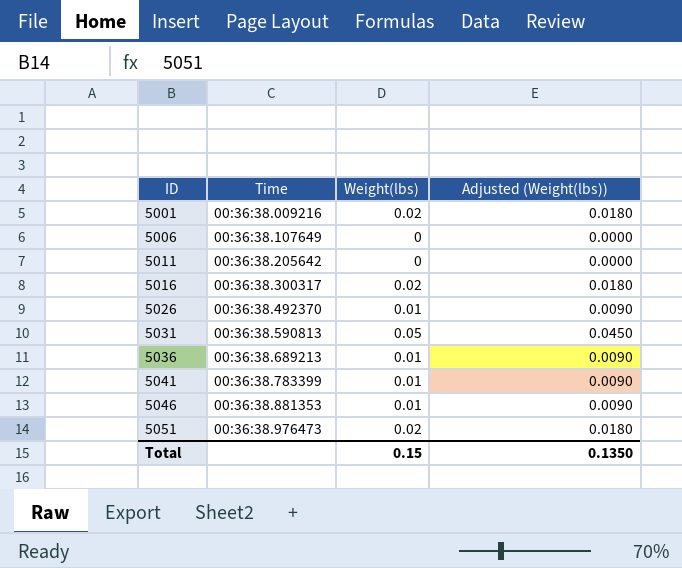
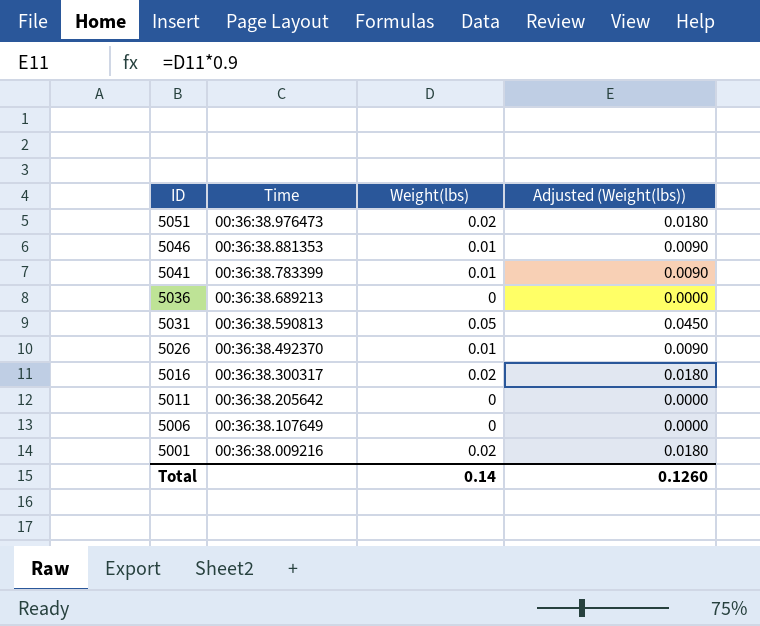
row order: ID ascending -> ID descending
5036 | Weight(lbs): 0.01 -> 0
5036 | Adjusted (Weight(lbs)): 0.0090 -> 0.0000
Total | Weight(lbs): 0.15 -> 0.14
Total | Adjusted (Weight(lbs)): 0.1350 -> 0.1260

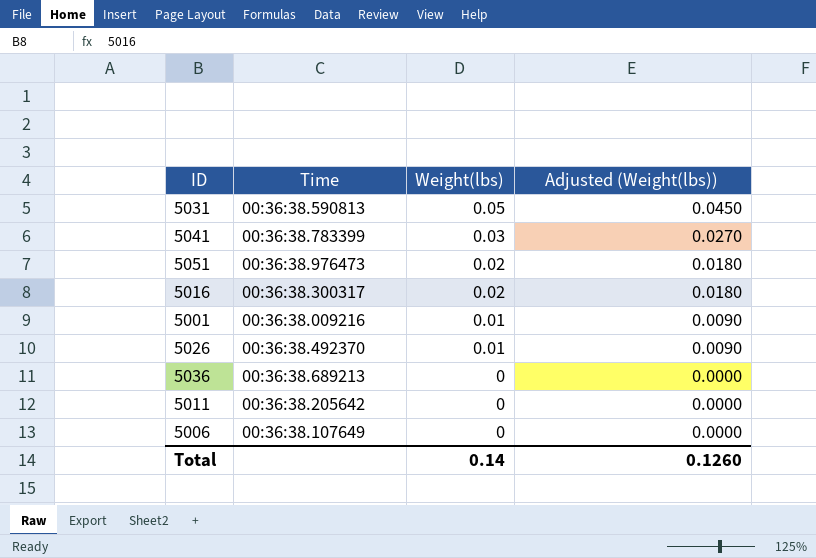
row order: ID descending -> Weight(lbs) descending
row 5046: 00:36:38.881353 | 0.01 | 0.0090 -> none
5041 | Weight(lbs): 0.01 -> 0.03
5041 | Adjusted (Weight(lbs)): 0.0090 -> 0.0270
5001 | Weight(lbs): 0.02 -> 0.01
5001 | Adjusted (Weight(lbs)): 0.0180 -> 0.0090

